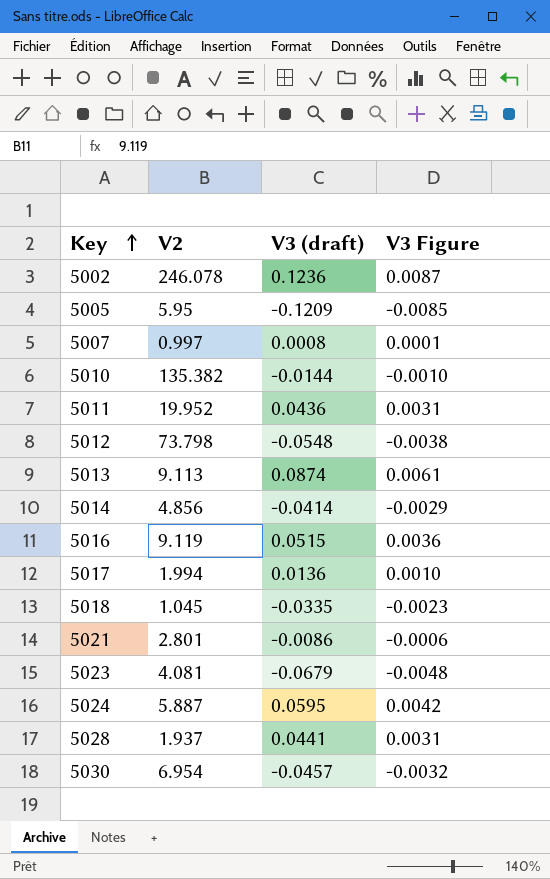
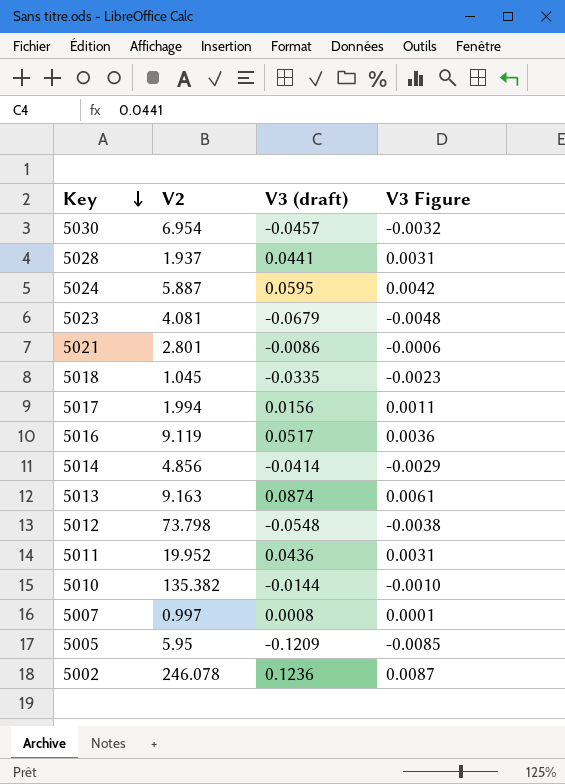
row order: Key ascending -> Key descending
5017 | V3 (draft): 0.0136 -> 0.0156
5017 | V3 Figure: 0.0010 -> 0.0011
5016 | V3 (draft): 0.0515 -> 0.0517
5013 | V2: 9.113 -> 9.163

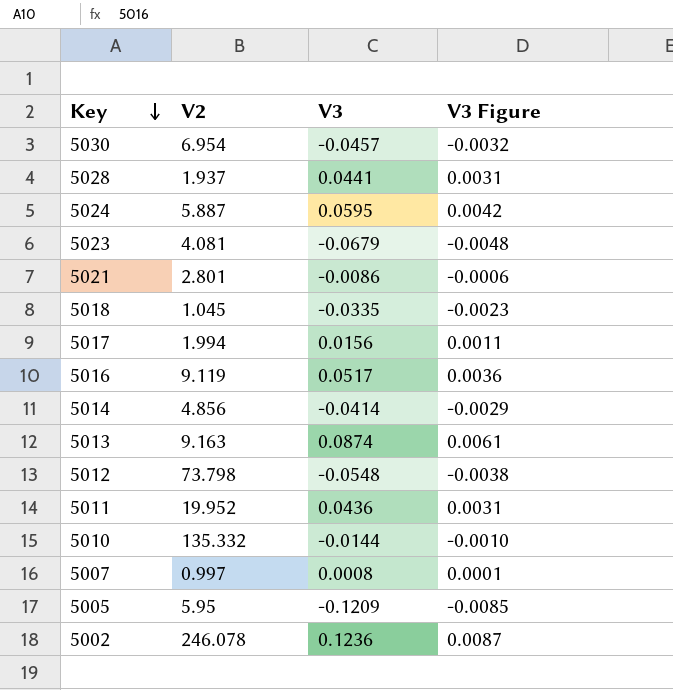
column name: V3 (draft) -> V3
5010 | V2: 135.382 -> 135.332

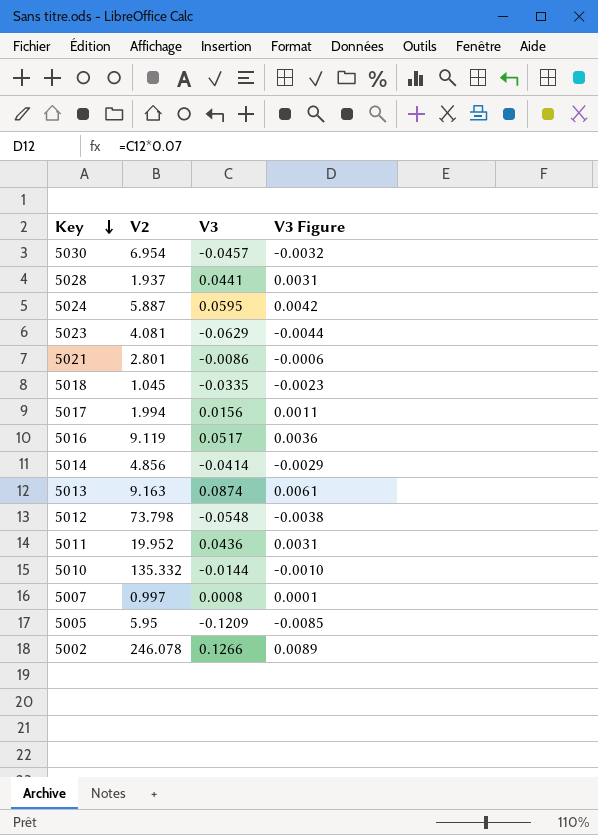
5023 | V3: -0.0679 -> -0.0629
5023 | V3 Figure: -0.0048 -> -0.0044
5002 | V3: 0.1236 -> 0.1266
5002 | V3 Figure: 0.0087 -> 0.0089

